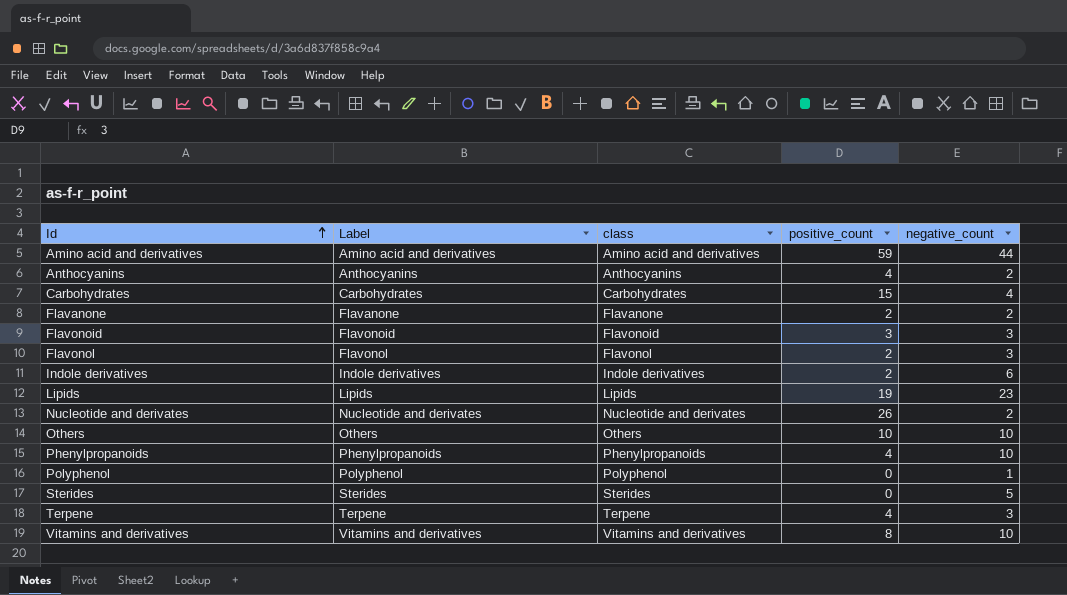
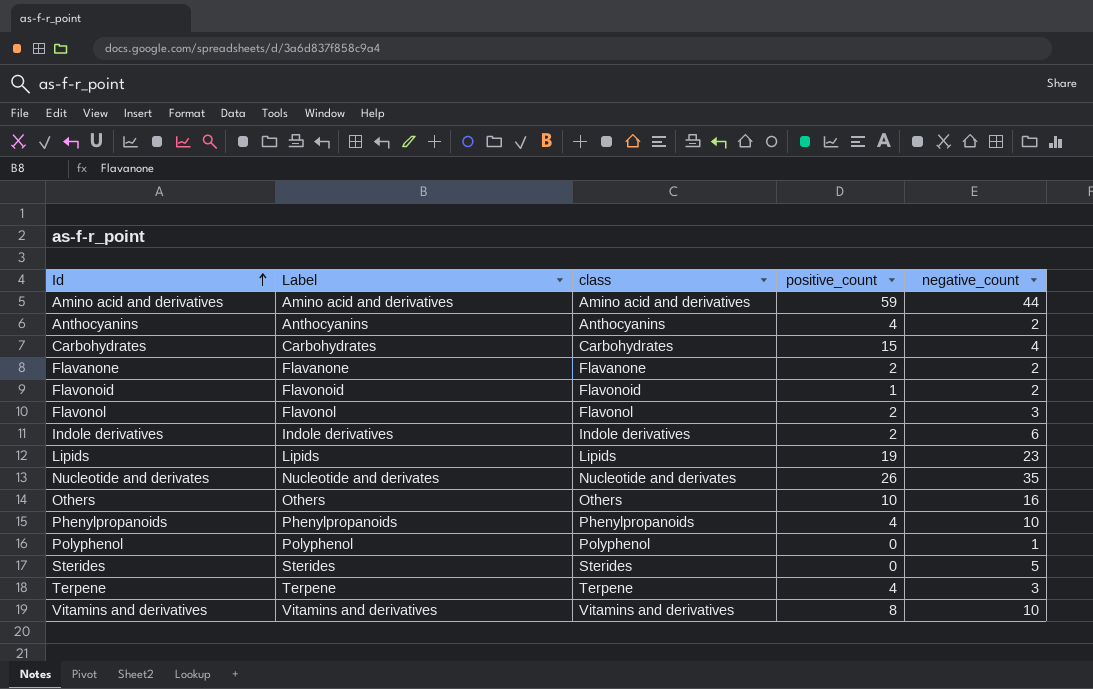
Flavonoid | positive_count: 3 -> 1
Flavonoid | negative_count: 3 -> 2
Nucleotide and derivates | negative_count: 2 -> 35
Others | negative_count: 10 -> 16

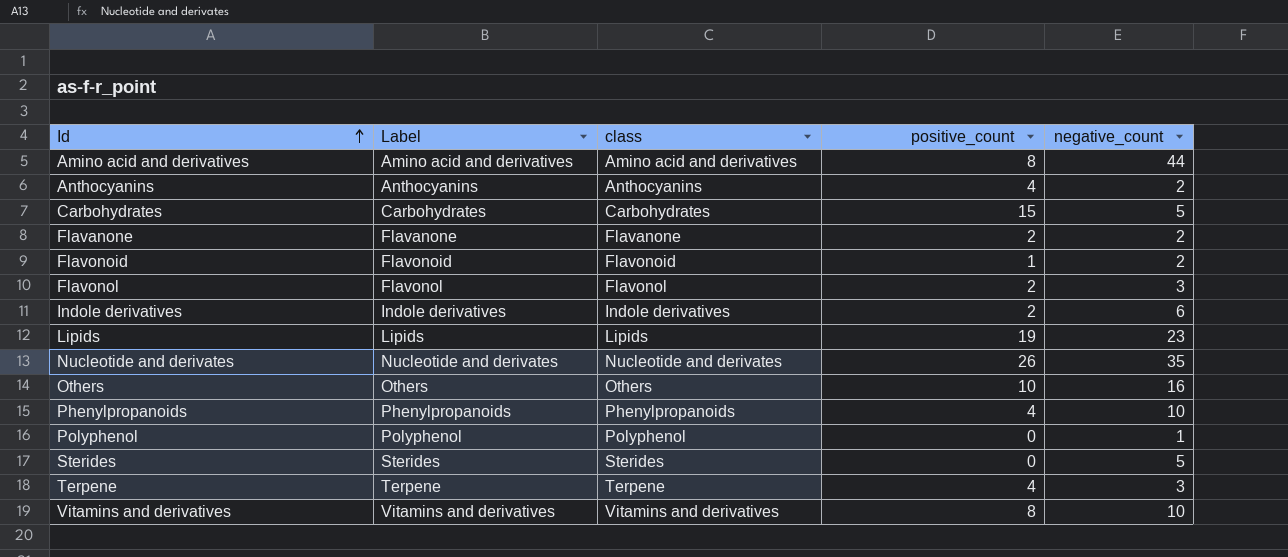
Amino acid and derivatives | positive_count: 59 -> 8
Carbohydrates | negative_count: 4 -> 5

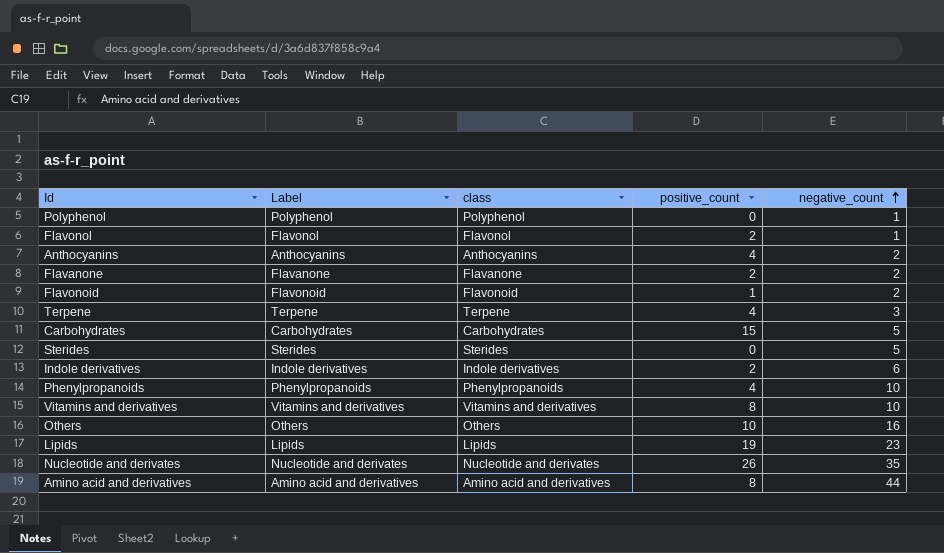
row order: Id ascending -> negative_count ascending
Flavonol | negative_count: 3 -> 1

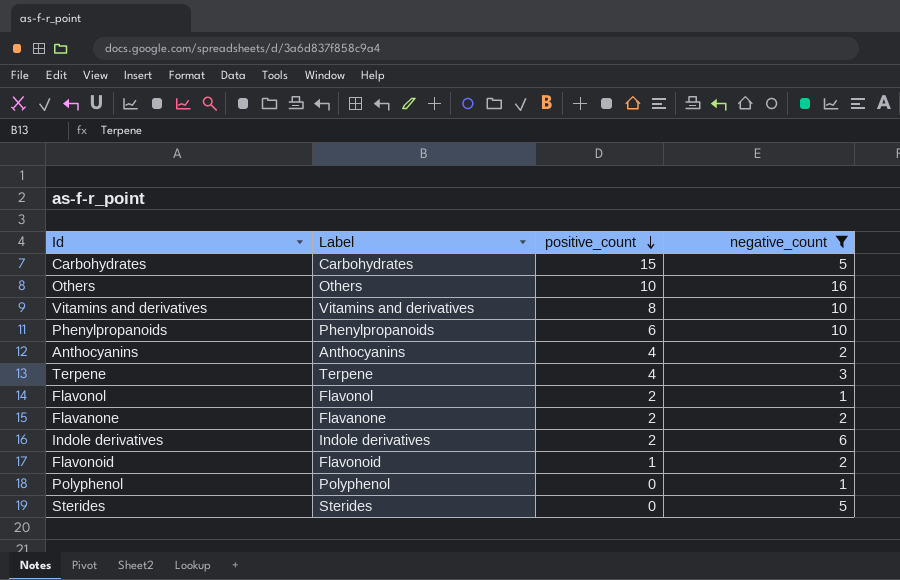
filter: none -> negative_count <= 16
row order: negative_count ascending -> positive_count descending
column class | position: 3 -> none
Phenylpropanoids | positive_count: 4 -> 6

